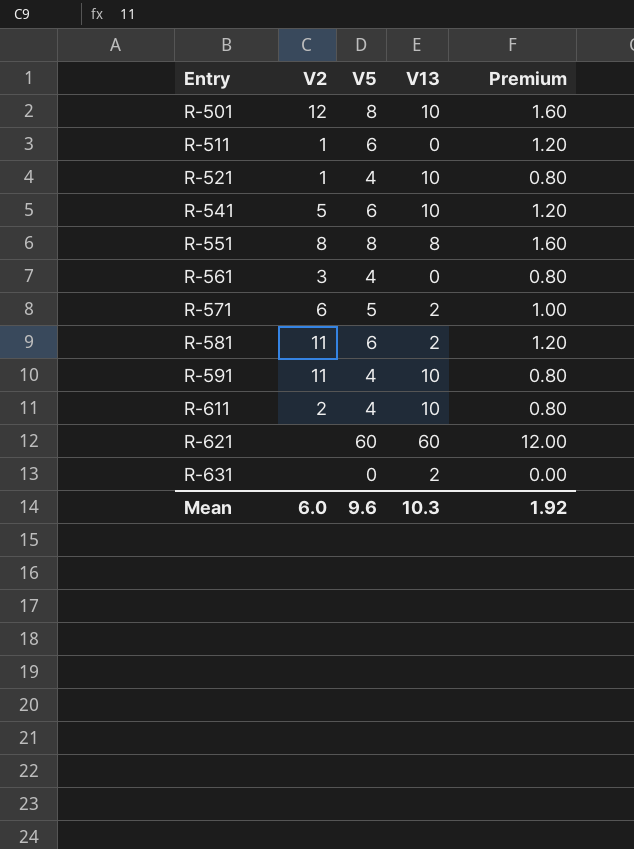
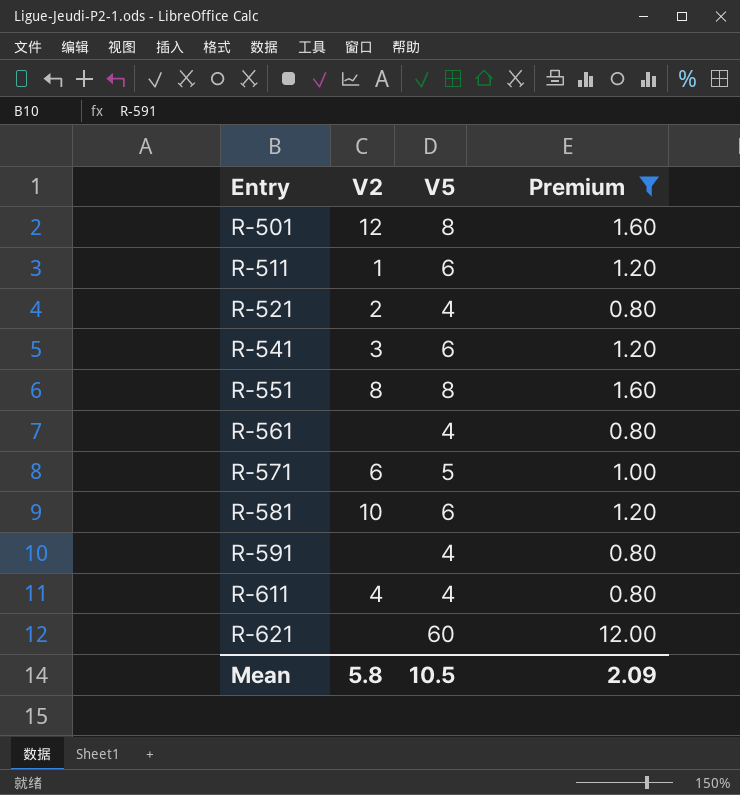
filter: none -> Premium != 0.00
column V13 | position: 4 -> none
R-521 | V2: 1 -> 2
R-541 | V2: 5 -> 3
R-561 | V2: 3 -> none
R-581 | V2: 11 -> 10
R-591 | V2: 11 -> none
R-611 | V2: 2 -> 4
Mean | V2: 6.0 -> 5.8
Mean | V5: 9.6 -> 10.5
Mean | Premium: 1.92 -> 2.09

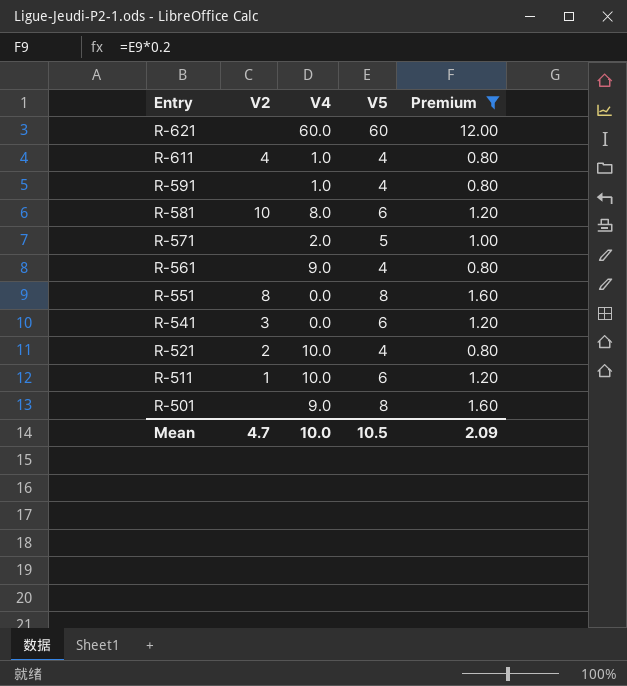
row order: Entry ascending -> Entry descending
column V4 | position: none -> 3
R-571 | V2: 6 -> none
R-501 | V2: 12 -> none
Mean | V2: 5.8 -> 4.7

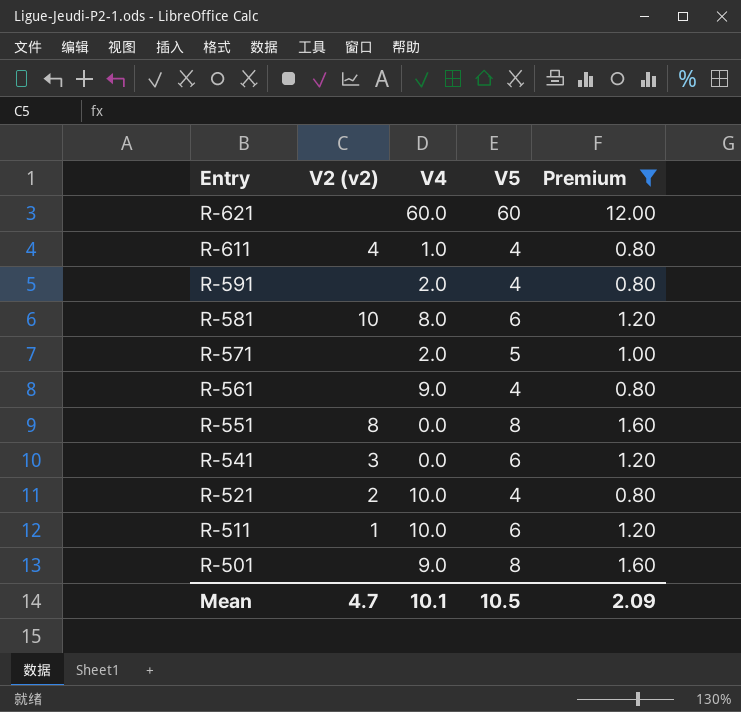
column name: V2 -> V2 (v2)
R-591 | V4: 1.0 -> 2.0
Mean | V4: 10.0 -> 10.1

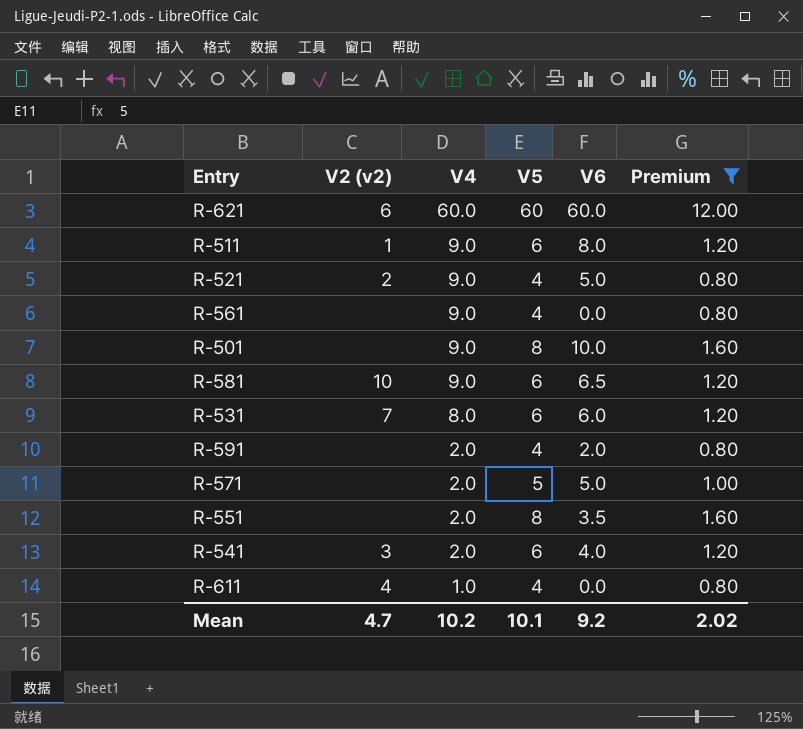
row order: Entry descending -> V4 descending
column V6 | position: none -> 5
R-621 | V2 (v2): none -> 6
R-511 | V4: 10.0 -> 9.0
R-521 | V4: 10.0 -> 9.0
R-581 | V4: 8.0 -> 9.0
row R-531: none -> 7 | 8.0 | 6 | 6.0 | 1.20
R-551 | V2 (v2): 8 -> none
R-551 | V4: 0.0 -> 2.0
R-541 | V4: 0.0 -> 2.0
Mean | V4: 10.1 -> 10.2
Mean | V5: 10.5 -> 10.1
Mean | Premium: 2.09 -> 2.02

